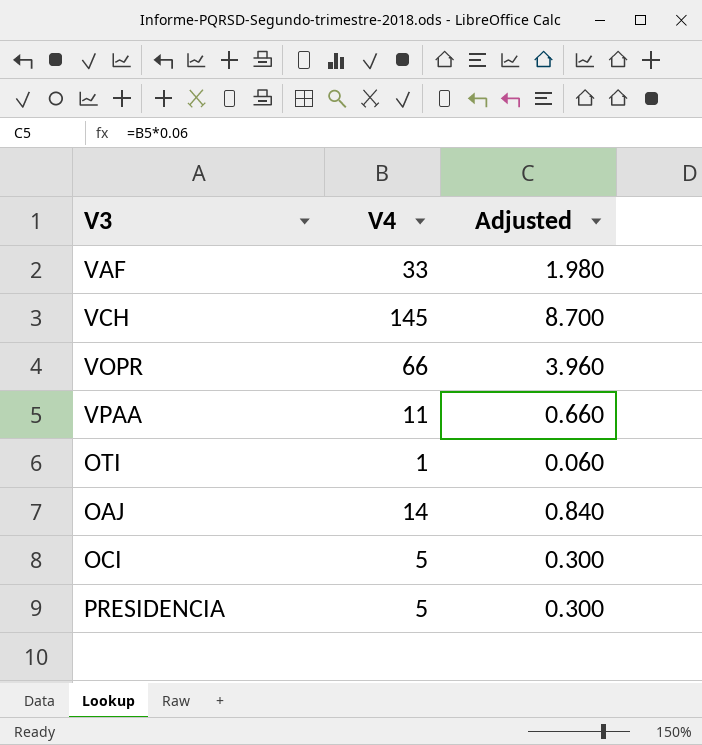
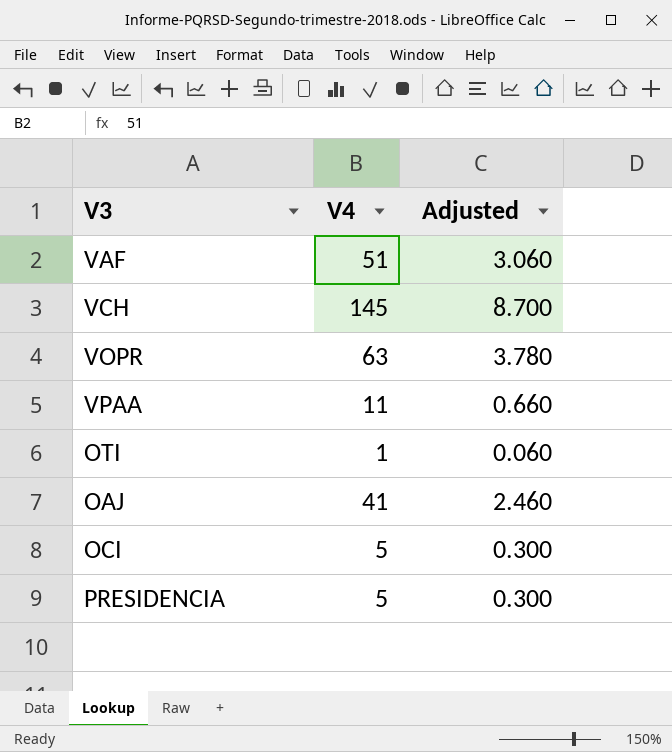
VAF | V4: 33 -> 51
VAF | Adjusted: 1.980 -> 3.060
VOPR | V4: 66 -> 63
VOPR | Adjusted: 3.960 -> 3.780
OAJ | V4: 14 -> 41
OAJ | Adjusted: 0.840 -> 2.460

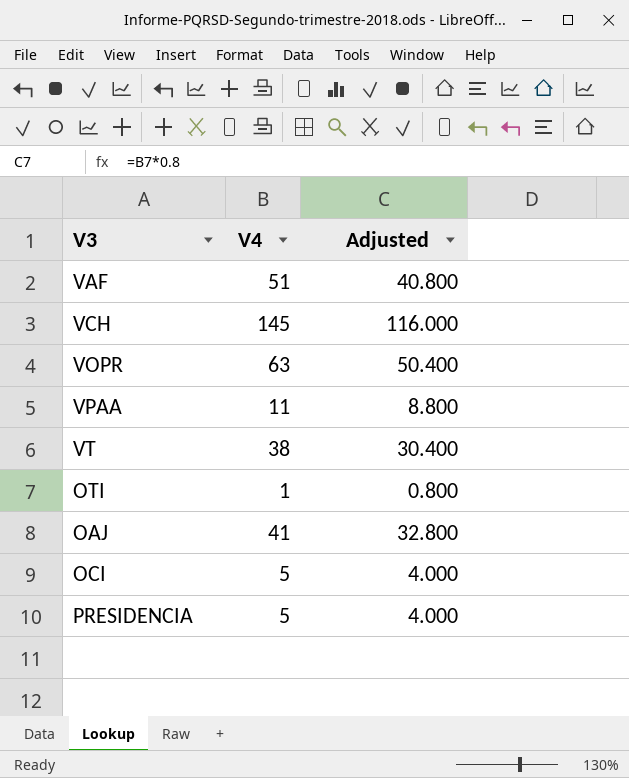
column Adjusted | formula: [V4] * 0.06 -> [V4] * 0.8
row VT: none -> 38 | 30.400

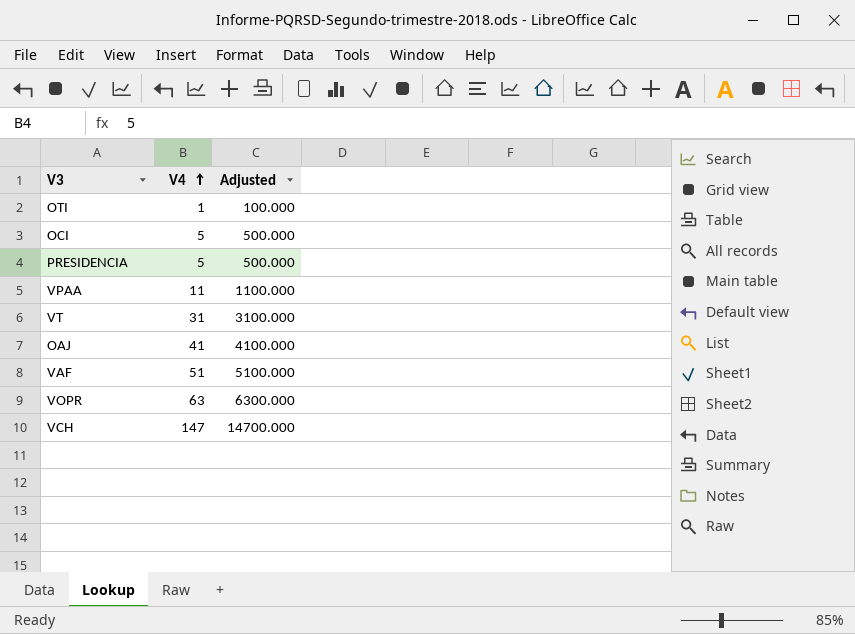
row order: none -> V4 ascending
column Adjusted | formula: [V4] * 0.8 -> [V4] * 100
VT | V4: 38 -> 31
VCH | V4: 145 -> 147

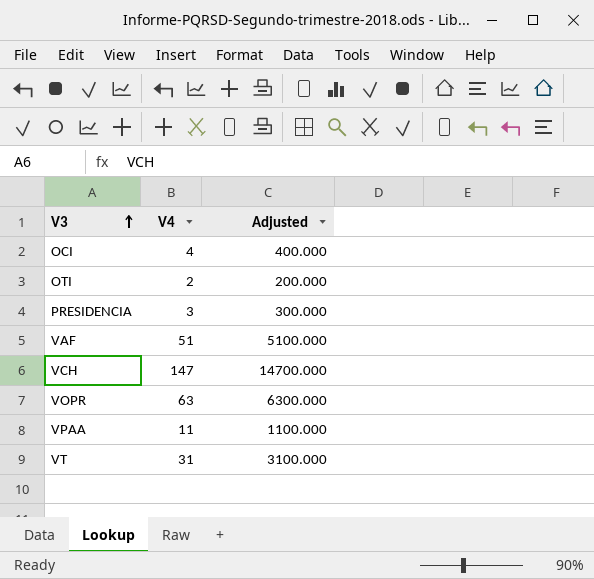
row order: V4 ascending -> V3 ascending
row OAJ: 41 | 4100.000 -> none
OCI | V4: 5 -> 4
OCI | Adjusted: 500.000 -> 400.000
OTI | V4: 1 -> 2
OTI | Adjusted: 100.000 -> 200.000
PRESIDENCIA | V4: 5 -> 3
PRESIDENCIA | Adjusted: 500.000 -> 300.000

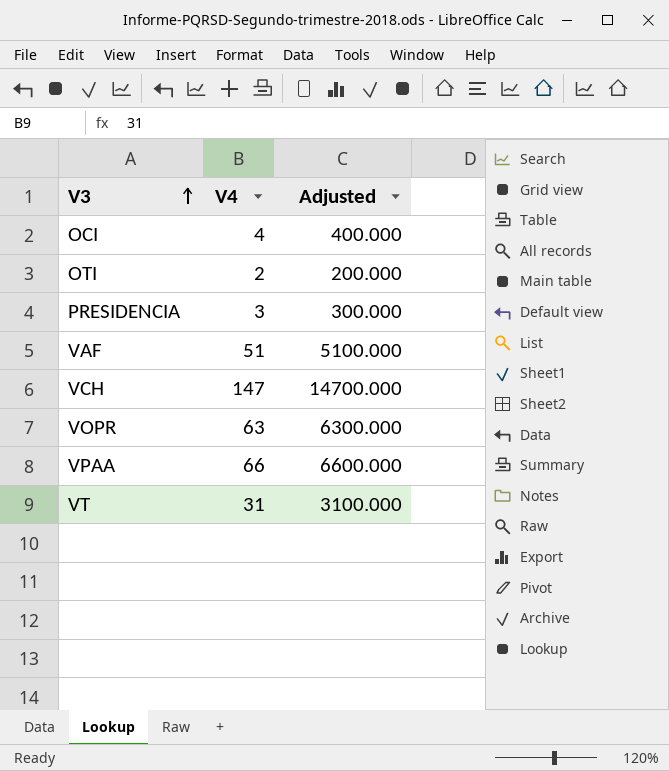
VPAA | V4: 11 -> 66
VPAA | Adjusted: 1100.000 -> 6600.000

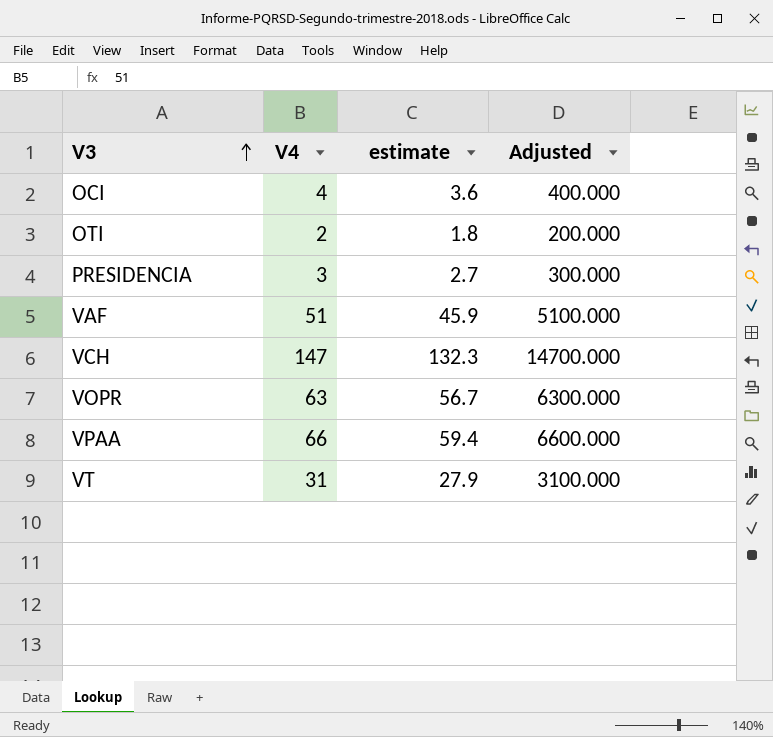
column estimate | formula: none -> [V4] * 0.9

